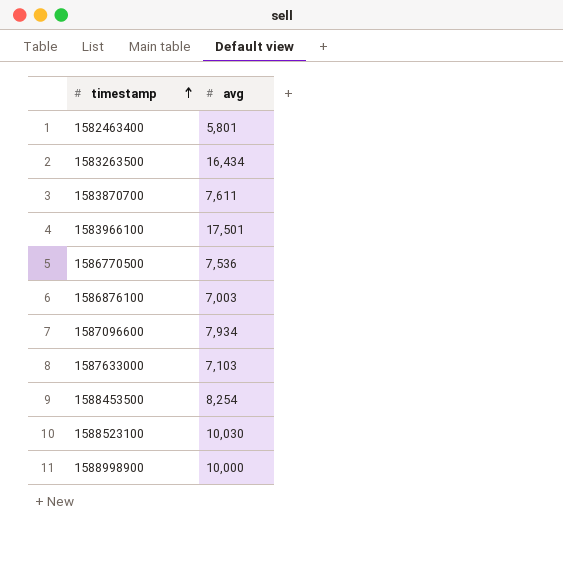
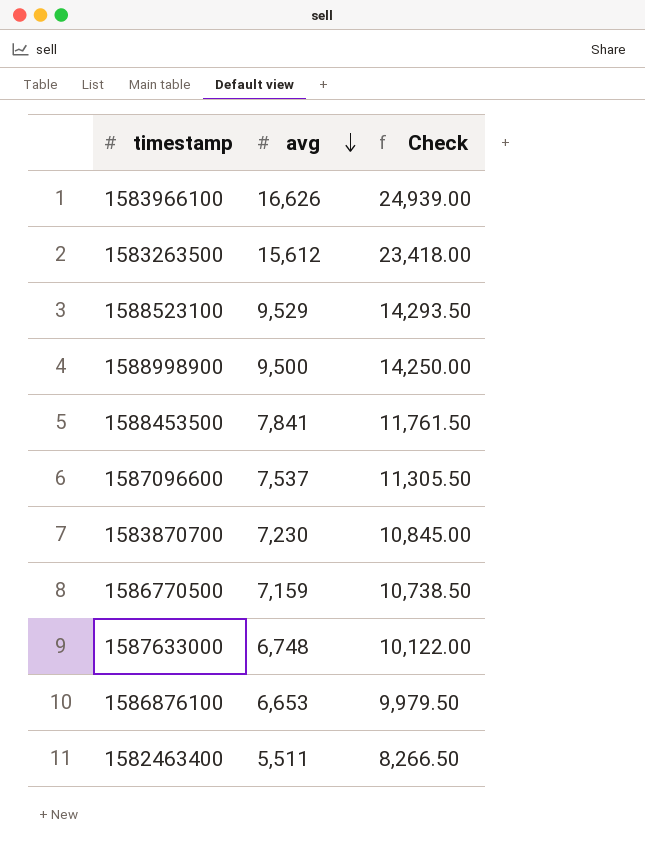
row order: timestamp ascending -> avg descending
column Check | formula: none -> [avg] * 1.5
1583966100 | avg: 17,501 -> 16,626
1583263500 | avg: 16,434 -> 15,612
1588523100 | avg: 10,030 -> 9,529
1588998900 | avg: 10,000 -> 9,500
1588453500 | avg: 8,254 -> 7,841
1587096600 | avg: 7,934 -> 7,537
1583870700 | avg: 7,611 -> 7,230
1586770500 | avg: 7,536 -> 7,159
1587633000 | avg: 7,103 -> 6,748
1586876100 | avg: 7,003 -> 6,653
1582463400 | avg: 5,801 -> 5,511

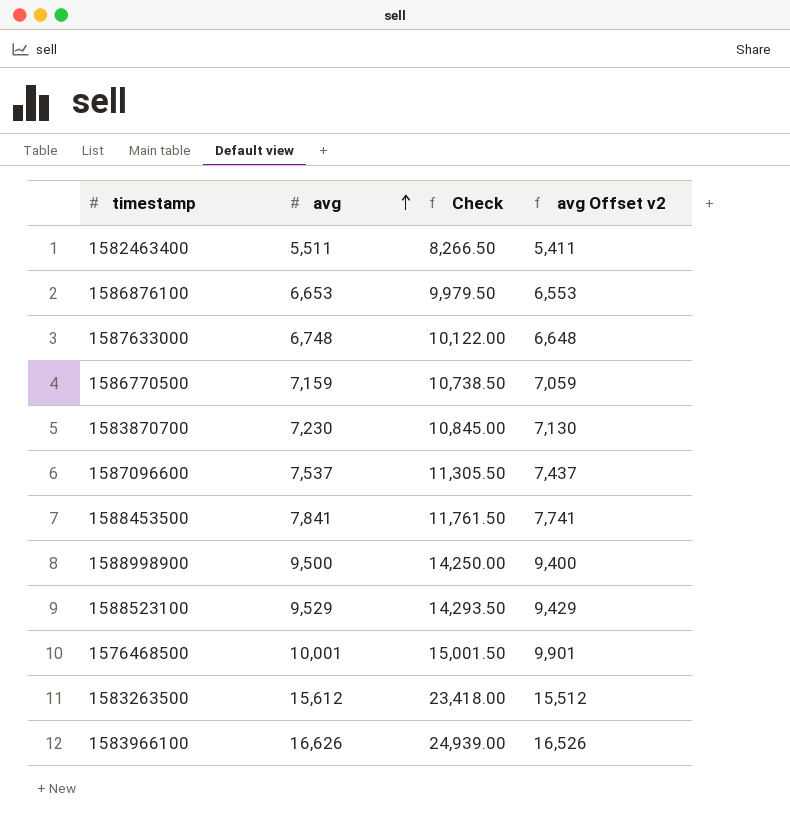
row order: avg descending -> avg ascending
column avg Offset v2 | formula: none -> [avg] - 100
row 1576468500: none -> 10,001 | 15,001.50 | 9,901

